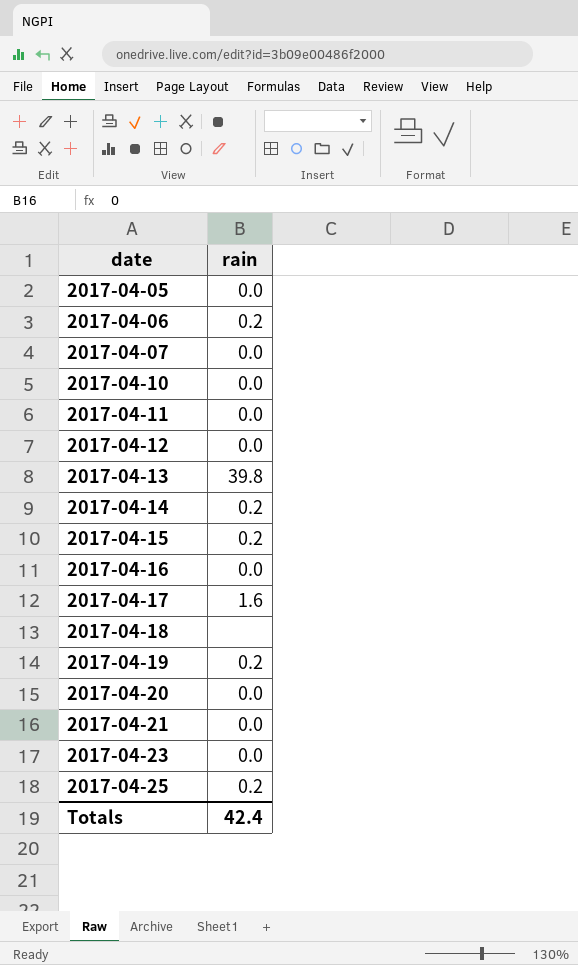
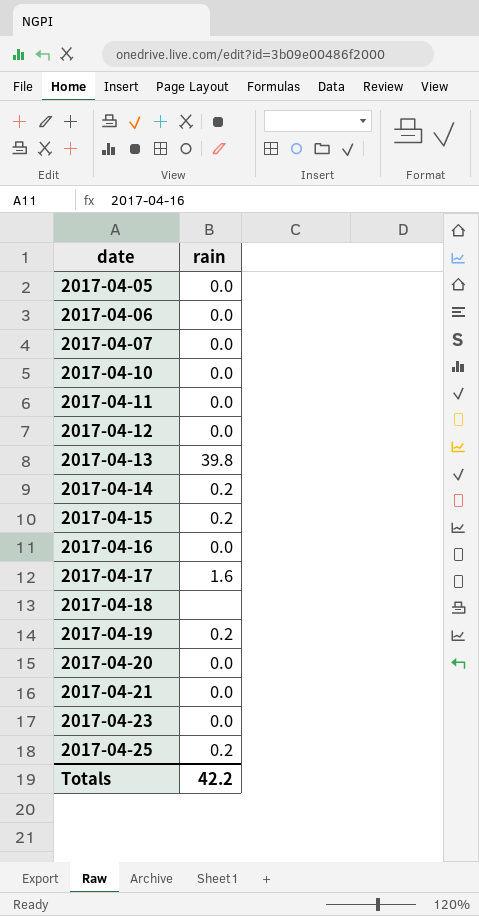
2017-04-06 | rain: 0.2 -> 0.0
Totals | rain: 42.4 -> 42.2

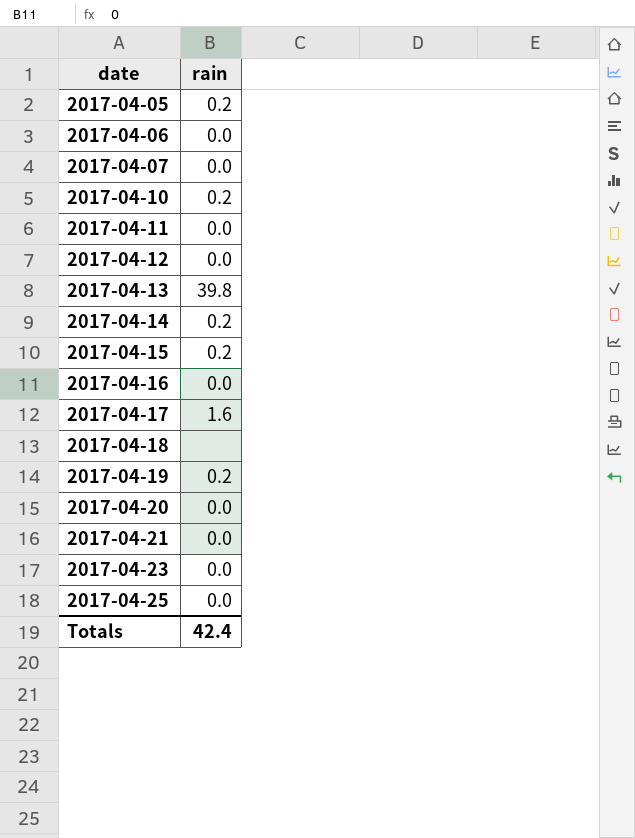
2017-04-05 | rain: 0.0 -> 0.2
2017-04-10 | rain: 0.0 -> 0.2
2017-04-25 | rain: 0.2 -> 0.0
Totals | rain: 42.2 -> 42.4

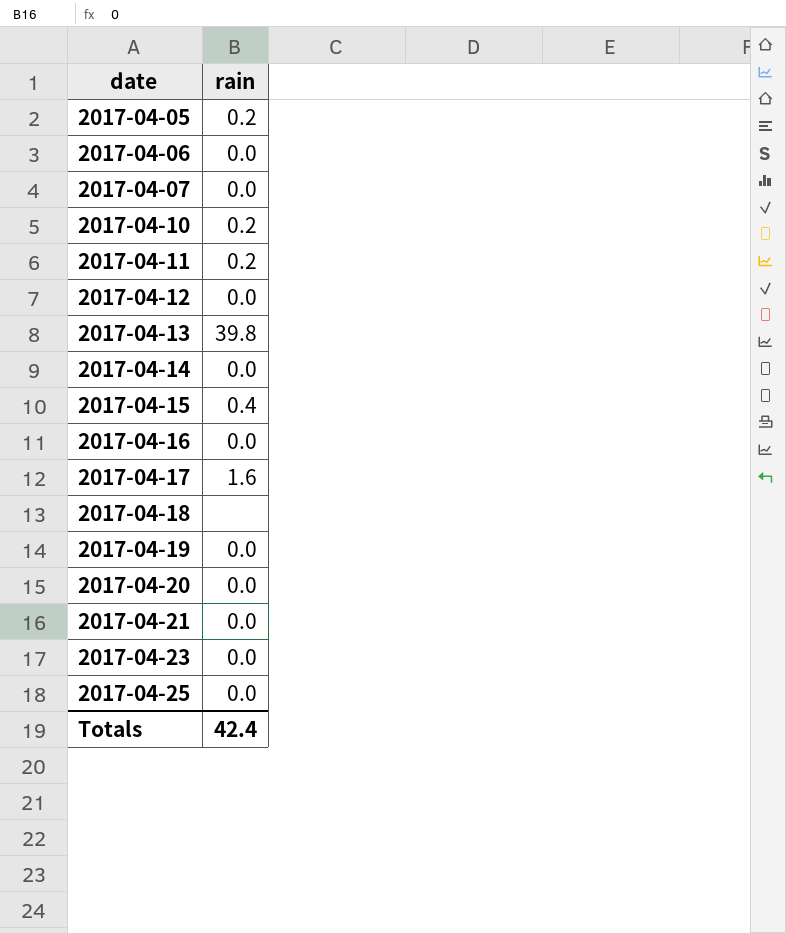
2017-04-11 | rain: 0.0 -> 0.2
2017-04-14 | rain: 0.2 -> 0.0
2017-04-15 | rain: 0.2 -> 0.4
2017-04-19 | rain: 0.2 -> 0.0

